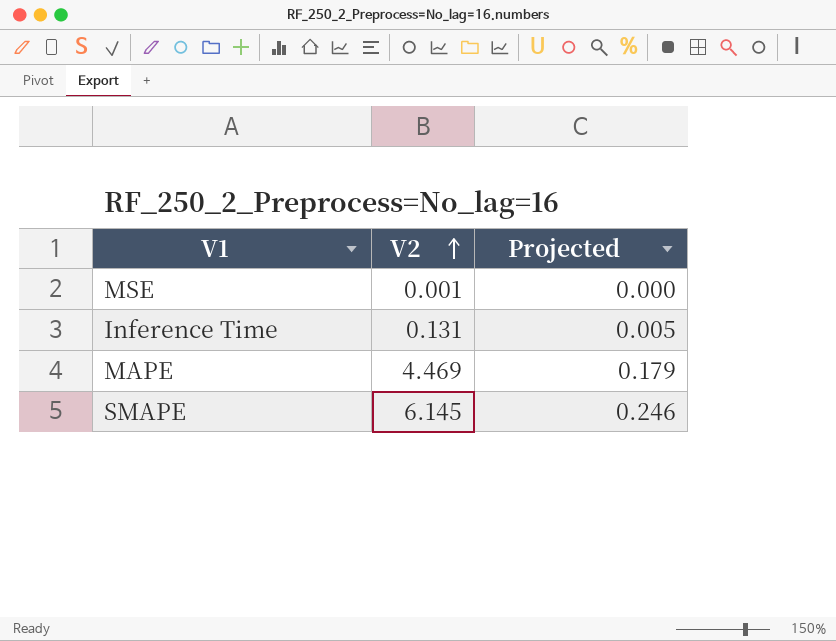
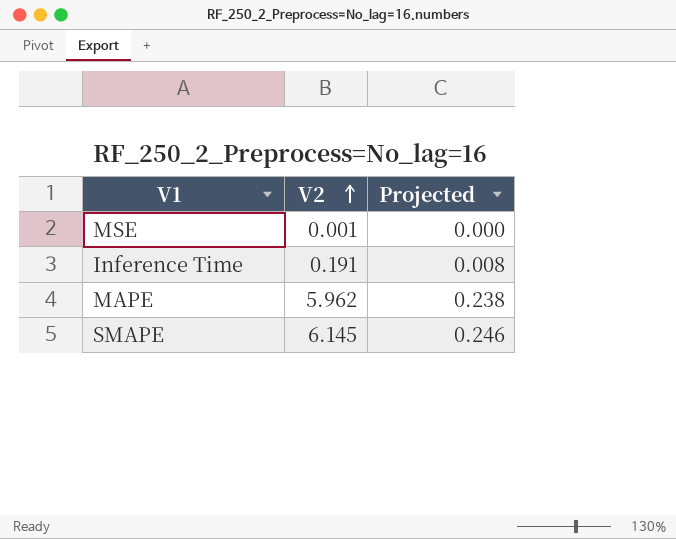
Inference Time | V2: 0.131 -> 0.191
Inference Time | Projected: 0.005 -> 0.008
MAPE | V2: 4.469 -> 5.962
MAPE | Projected: 0.179 -> 0.238

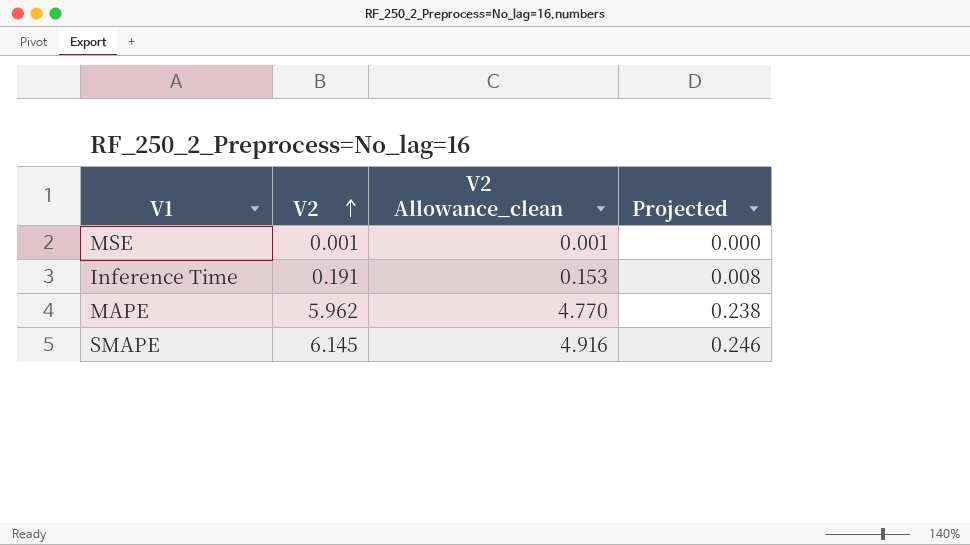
column V2 Allowance_clean | formula: none -> [V2] * 0.8

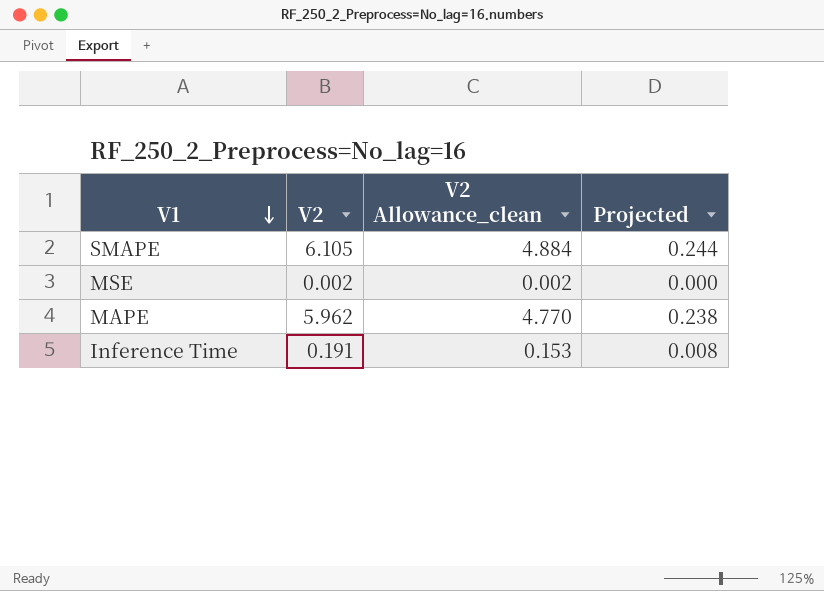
row order: V2 ascending -> V1 descending
SMAPE | V2: 6.145 -> 6.105
SMAPE | V2 Allowance_clean: 4.916 -> 4.884
SMAPE | Projected: 0.246 -> 0.244
MSE | V2: 0.001 -> 0.002
MSE | V2 Allowance_clean: 0.001 -> 0.002

